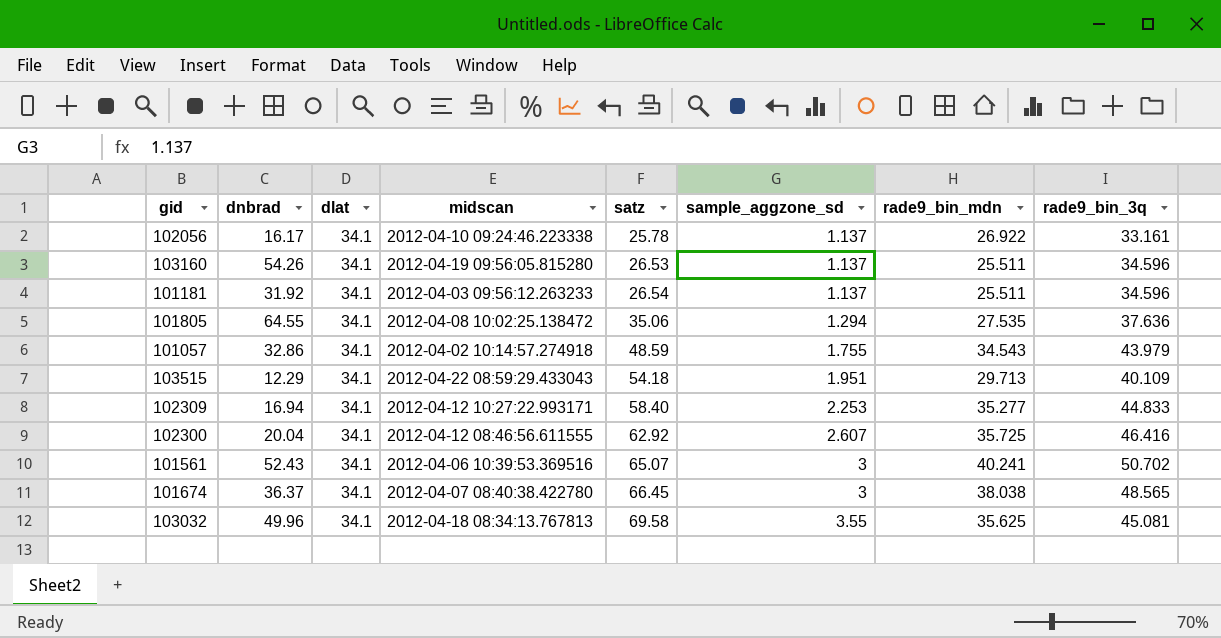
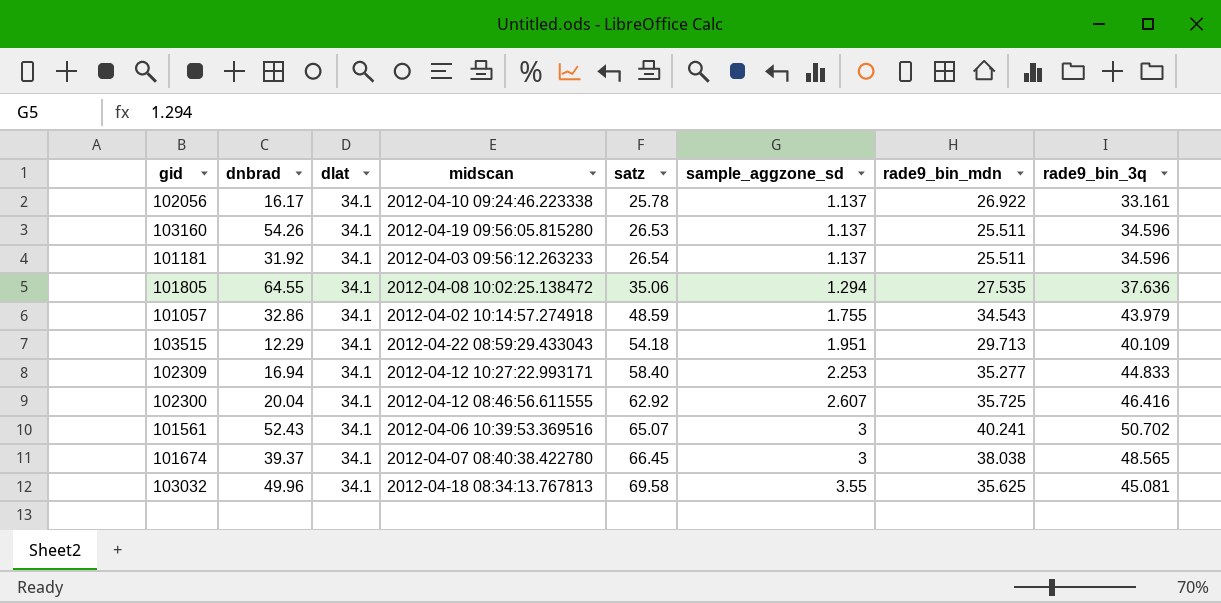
101674 | dnbrad: 36.37 -> 39.37

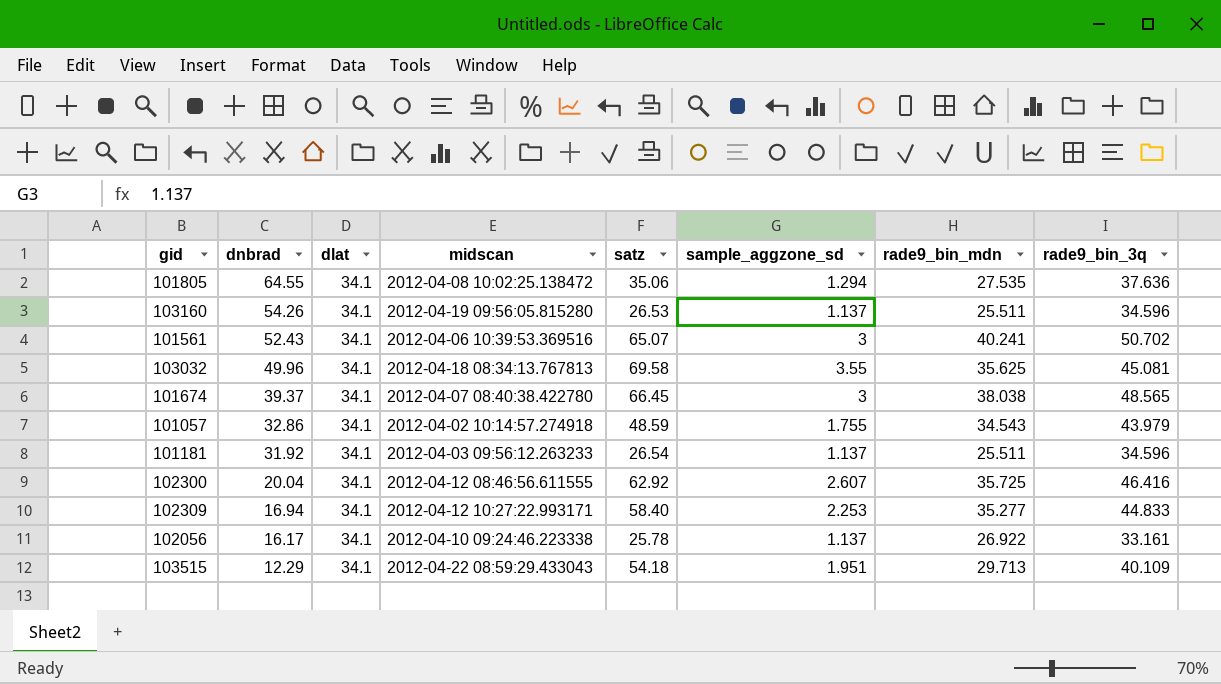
row order: satz ascending -> dnbrad descending

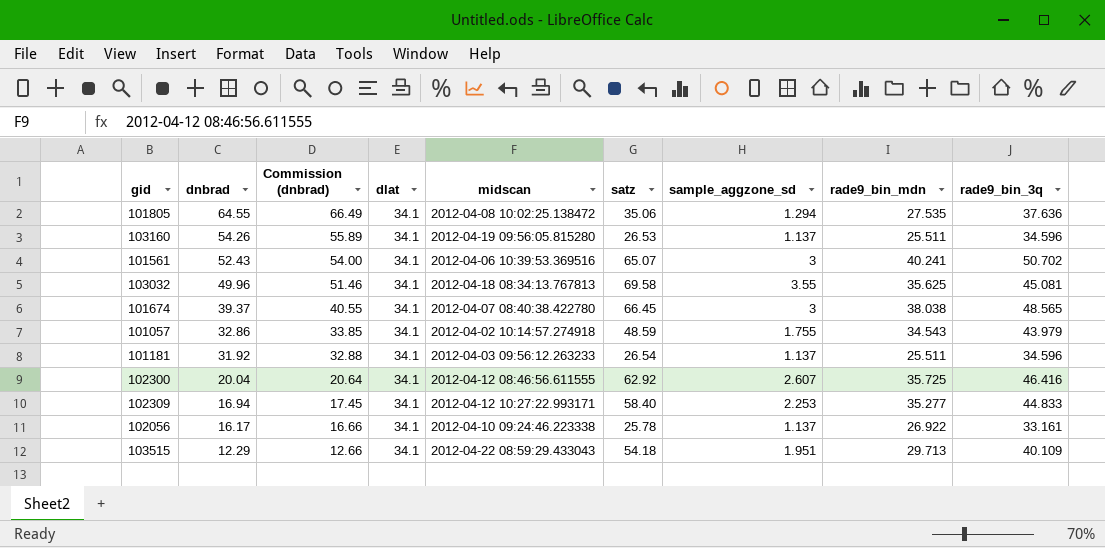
column Commission (dnbrad) | formula: none -> [dnbrad] * 1.03

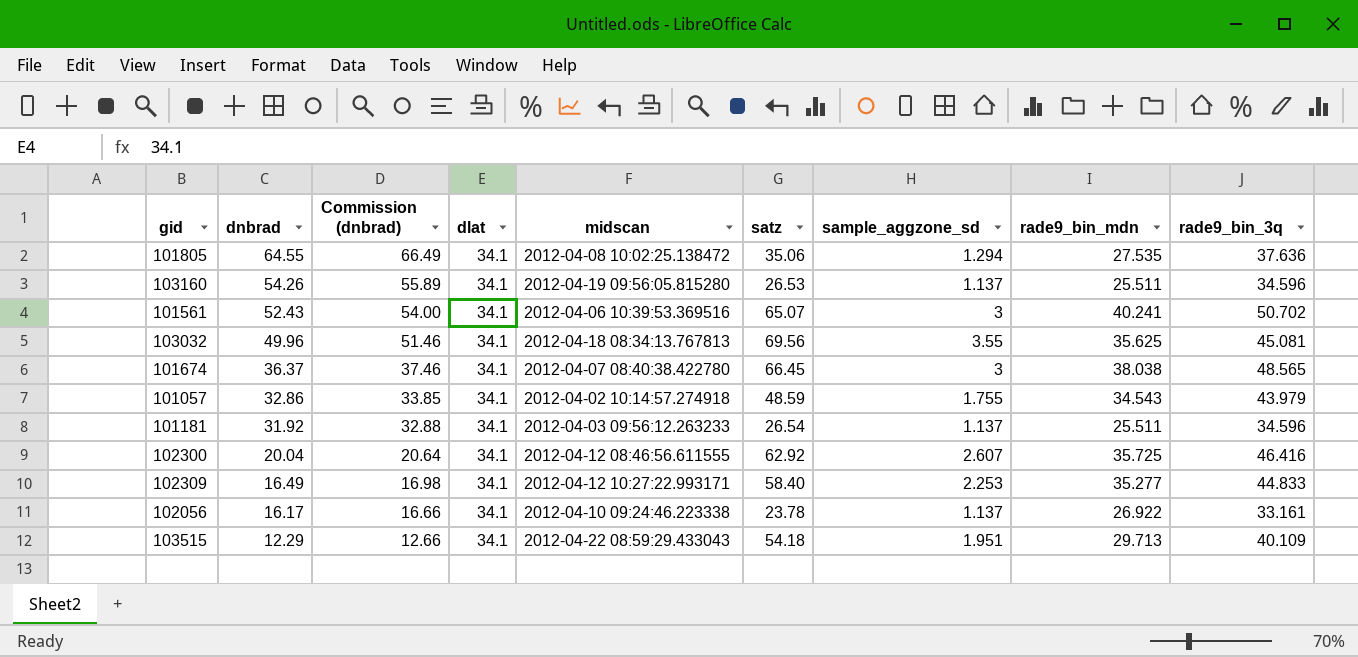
103032 | satz: 69.58 -> 69.56
101674 | dnbrad: 39.37 -> 36.37
101674 | Commission (dnbrad): 40.55 -> 37.46
102309 | dnbrad: 16.94 -> 16.49
102309 | Commission (dnbrad): 17.45 -> 16.98
102056 | satz: 25.78 -> 23.78

